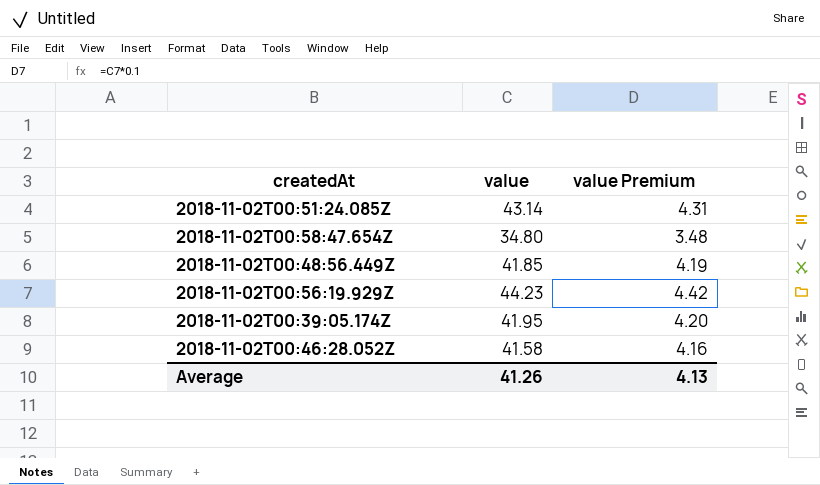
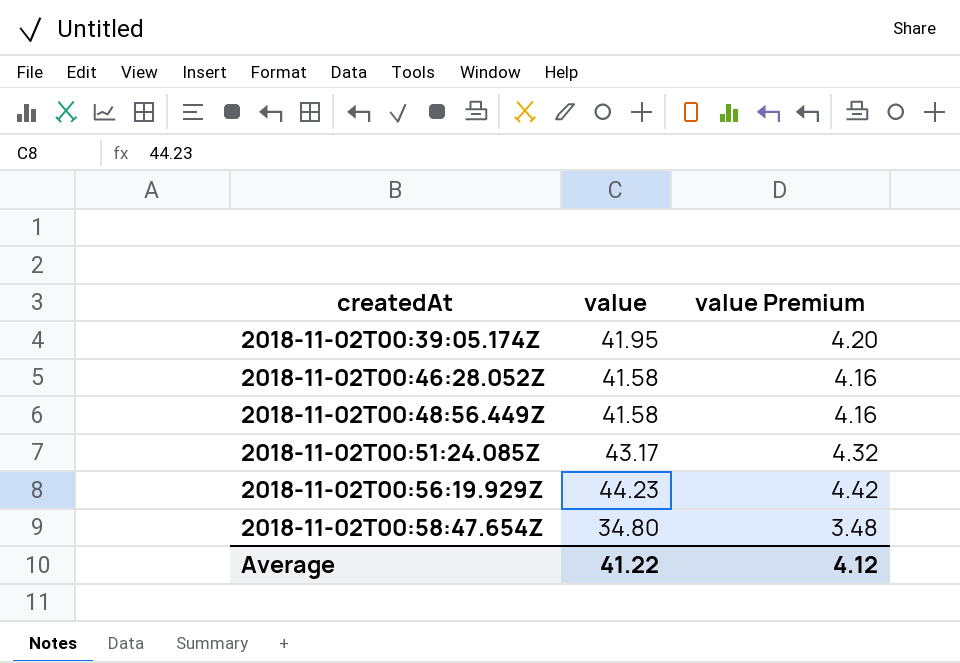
row order: none -> createdAt ascending
2018-11-02T00:48:56.449Z | value: 41.85 -> 41.58
2018-11-02T00:48:56.449Z | value Premium: 4.19 -> 4.16
2018-11-02T00:51:24.085Z | value: 43.14 -> 43.17
2018-11-02T00:51:24.085Z | value Premium: 4.31 -> 4.32
Average | value: 41.26 -> 41.22
Average | value Premium: 4.13 -> 4.12

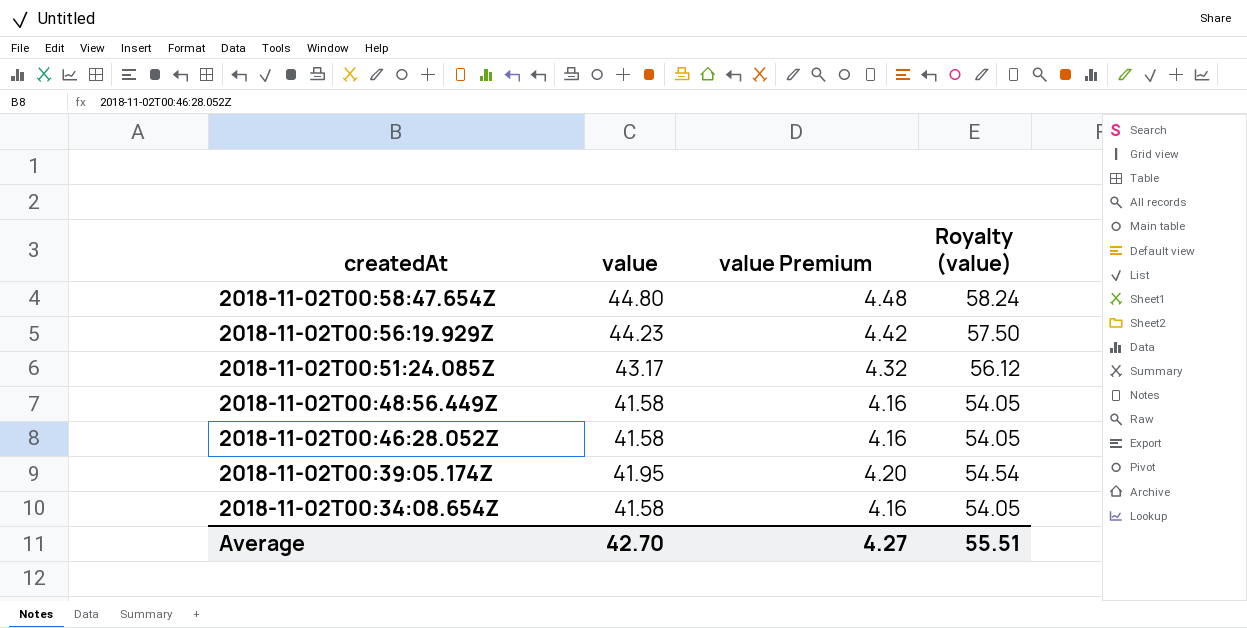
row order: createdAt ascending -> createdAt descending
column Royalty (value) | formula: none -> [value] * 1.3
2018-11-02T00:58:47.654Z | value: 34.80 -> 44.80
2018-11-02T00:58:47.654Z | value Premium: 3.48 -> 4.48
row 2018-11-02T00:34:08.654Z: none -> 41.58 | 4.16 | 54.05
Average | value: 41.22 -> 42.70
Average | value Premium: 4.12 -> 4.27

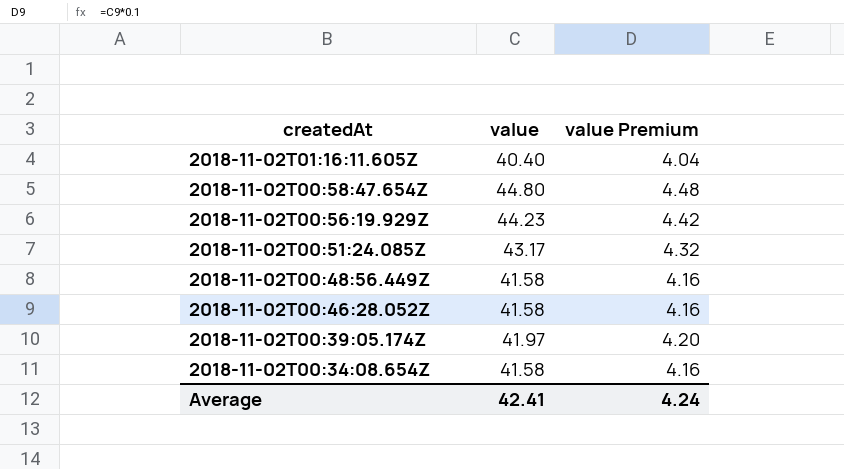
column Royalty (value) | formula: [value] * 1.3 -> none
row 2018-11-02T01:16:11.605Z: none -> 40.40 | 4.04
2018-11-02T00:39:05.174Z | value: 41.95 -> 41.97
Average | value: 42.70 -> 42.41
Average | value Premium: 4.27 -> 4.24

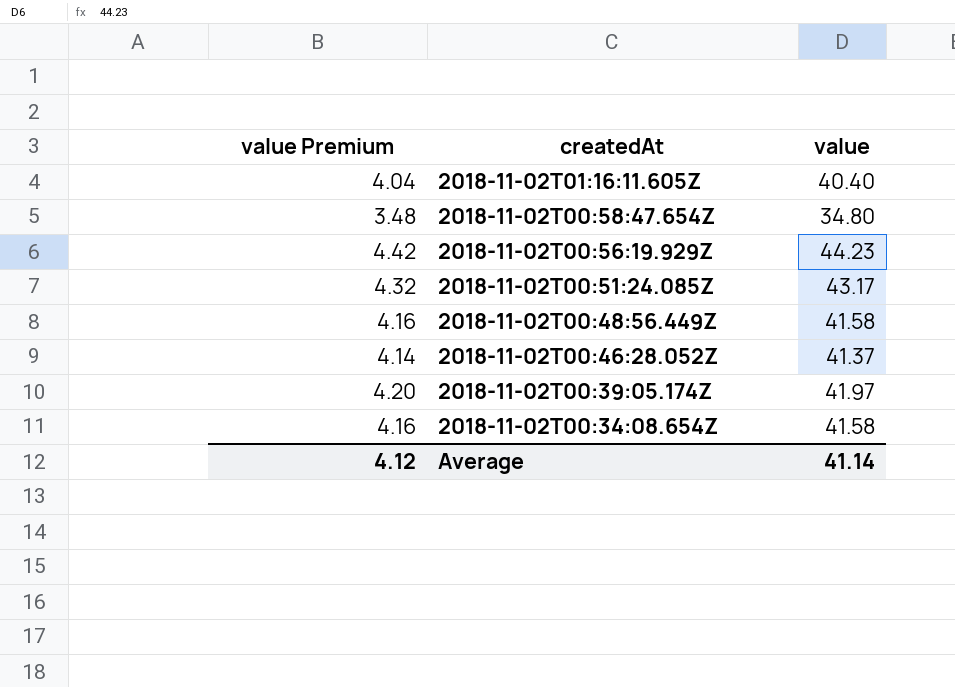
column value Premium | position: 3 -> 1
2018-11-02T00:58:47.654Z | value Premium: 4.48 -> 3.48
2018-11-02T00:58:47.654Z | value: 44.80 -> 34.80
2018-11-02T00:46:28.052Z | value Premium: 4.16 -> 4.14
2018-11-02T00:46:28.052Z | value: 41.58 -> 41.37
Average | value Premium: 4.24 -> 4.12
Average | value: 42.41 -> 41.14

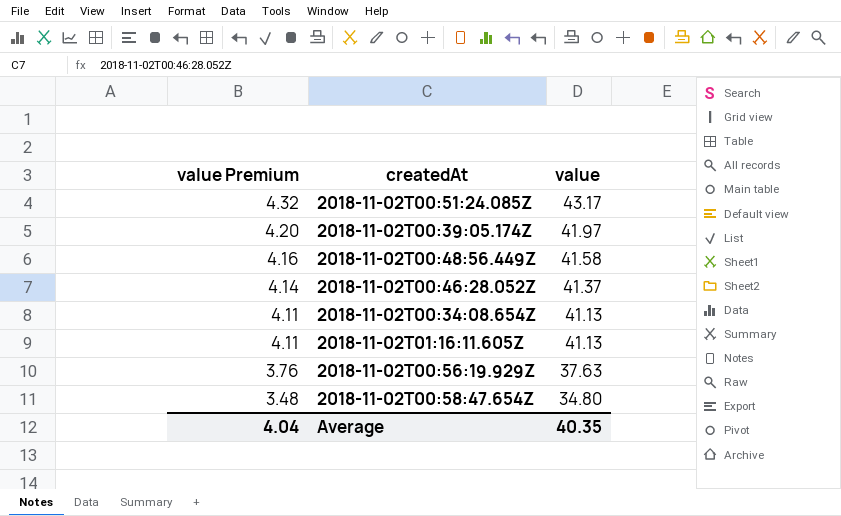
row order: createdAt descending -> value Premium descending
2018-11-02T00:34:08.654Z | value Premium: 4.16 -> 4.11
2018-11-02T00:34:08.654Z | value: 41.58 -> 41.13
2018-11-02T01:16:11.605Z | value Premium: 4.04 -> 4.11
2018-11-02T01:16:11.605Z | value: 40.40 -> 41.13
2018-11-02T00:56:19.929Z | value Premium: 4.42 -> 3.76
2018-11-02T00:56:19.929Z | value: 44.23 -> 37.63
Average | value Premium: 4.12 -> 4.04
Average | value: 41.14 -> 40.35

